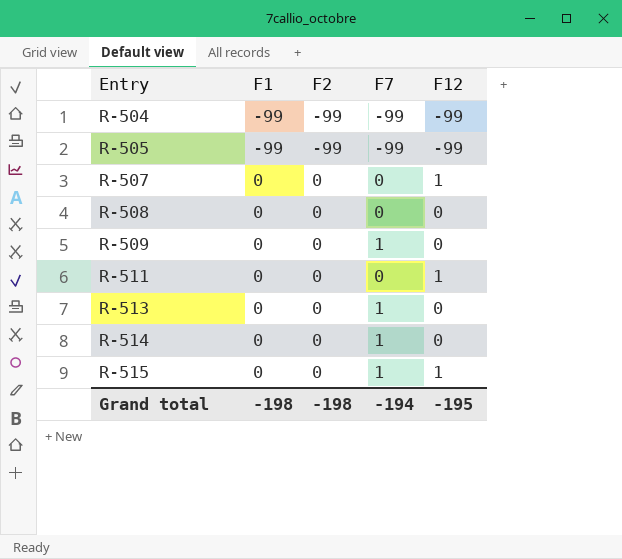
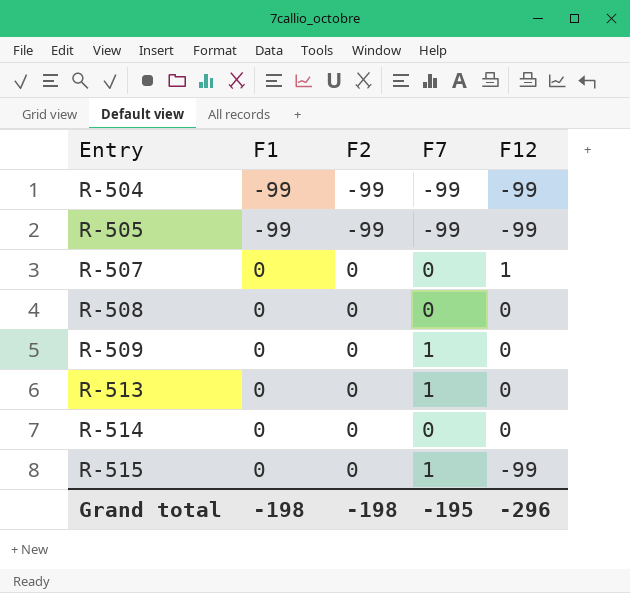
row R-511: 0 | 0 | 0 | 1 -> none
R-514 | F7: 1 -> 0
R-515 | F12: 1 -> -99
Grand total | F7: -194 -> -195
Grand total | F12: -195 -> -296

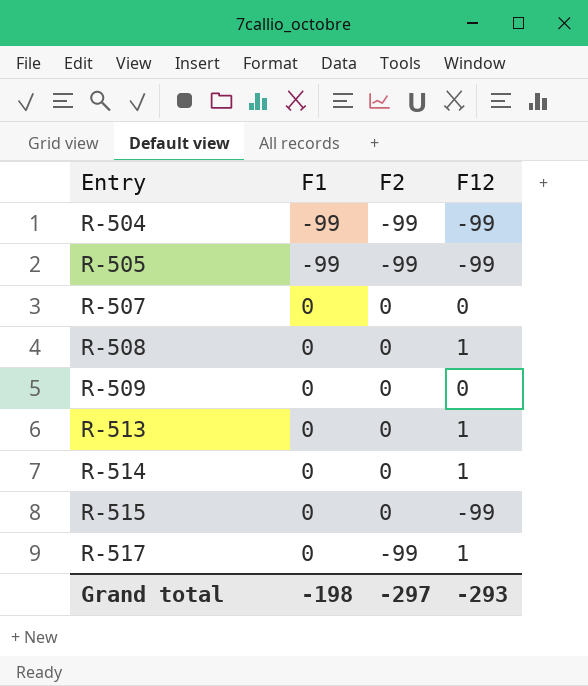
column F7 | position: 4 -> none
R-507 | F12: 1 -> 0
R-508 | F12: 0 -> 1
R-513 | F12: 0 -> 1
R-514 | F12: 0 -> 1
row R-517: none -> 0 | -99 | 1
Grand total | F2: -198 -> -297
Grand total | F12: -296 -> -293

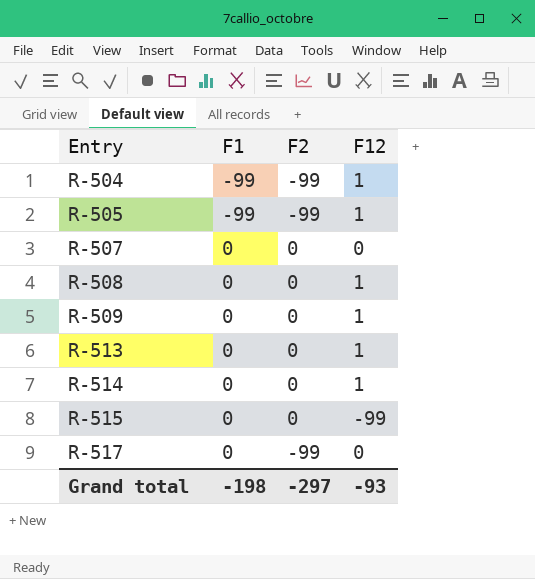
R-504 | F12: -99 -> 1
R-505 | F12: -99 -> 1
R-509 | F12: 0 -> 1
R-517 | F12: 1 -> 0
Grand total | F12: -293 -> -93

